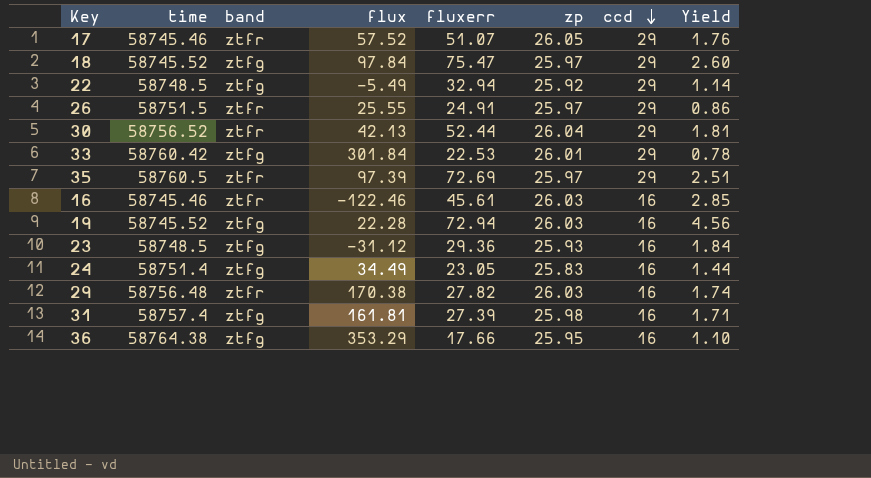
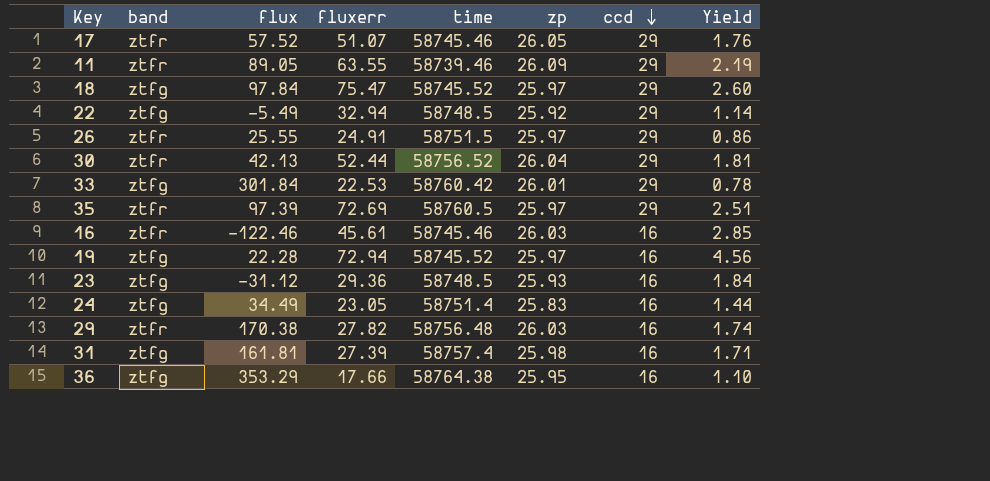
column time | position: 2 -> 5
row 11: none -> ztfr | 89.05 | 63.55 | 58739.46 | 26.09 | 29 | 2.19
19 | zp: 26.03 -> 25.97

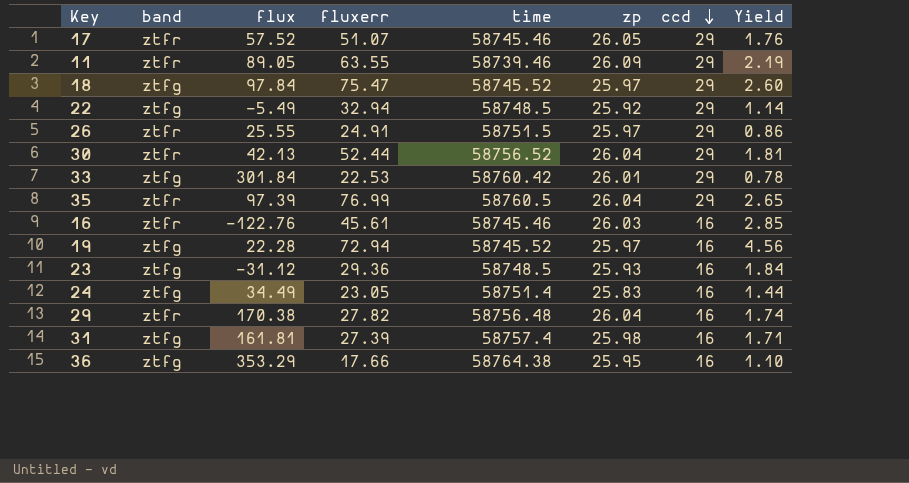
35 | fluxerr: 72.69 -> 76.99
35 | zp: 25.97 -> 26.04
35 | Yield: 2.51 -> 2.65
16 | flux: -122.46 -> -122.76
29 | zp: 26.03 -> 26.04

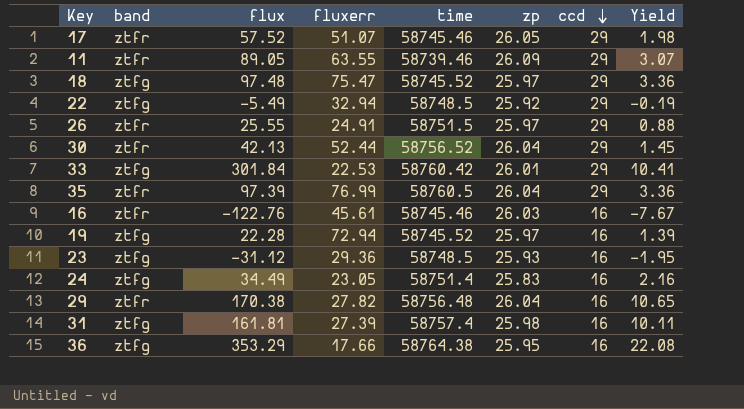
column Yield | formula: [fluxerr] / [ccd] -> [flux] / [ccd]
18 | flux: 97.84 -> 97.48

